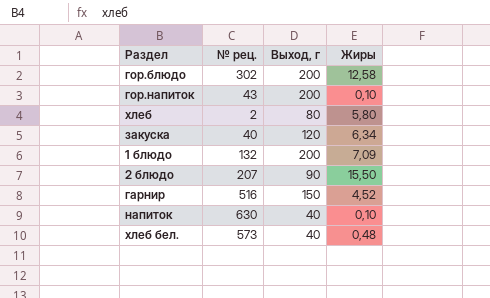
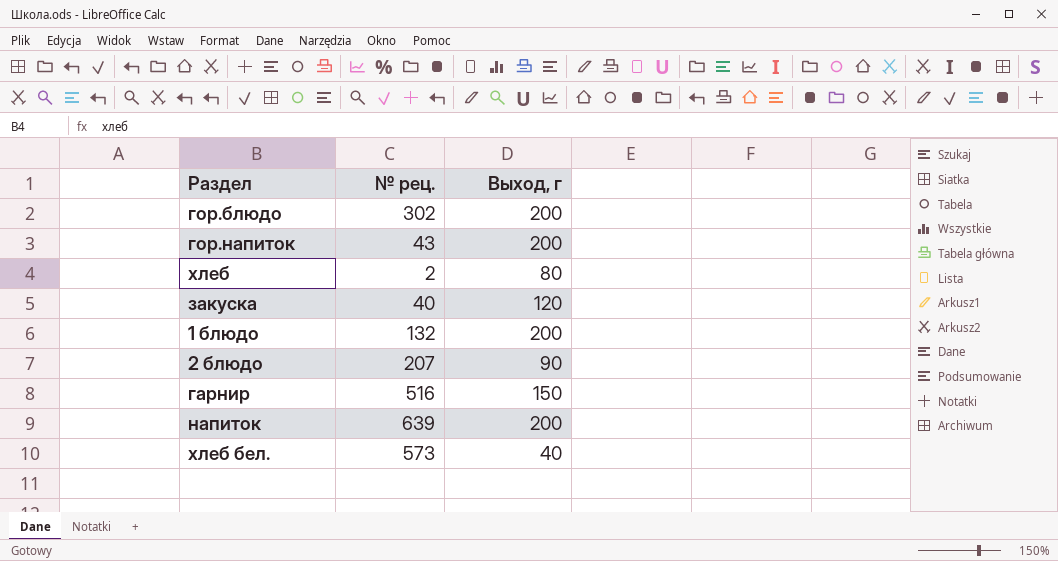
column Жиры | position: 4 -> none
напиток | № рец.: 630 -> 639
напиток | Выход, г: 40 -> 200

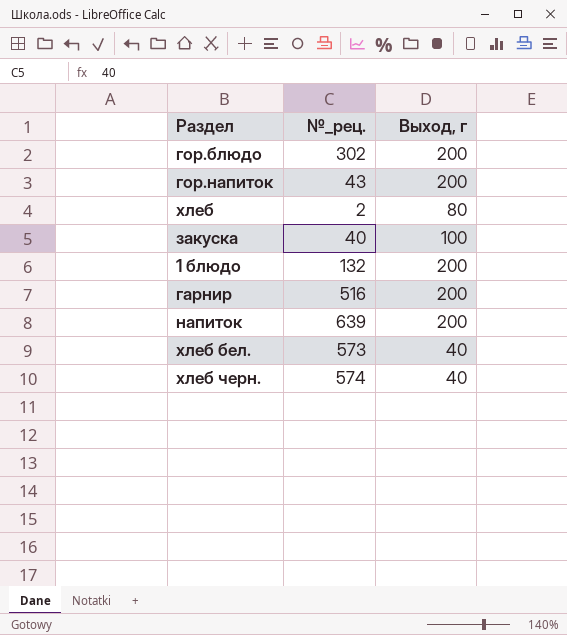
column name: № рец. -> №_рец.
row 2 блюдо: 207 | 90 -> none
закуска | Выход, г: 120 -> 100
гарнир | Выход, г: 150 -> 200
row хлеб черн.: none -> 574 | 40

